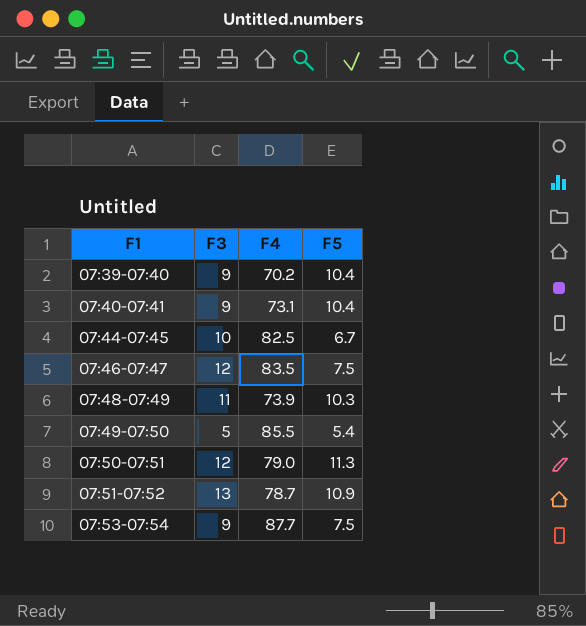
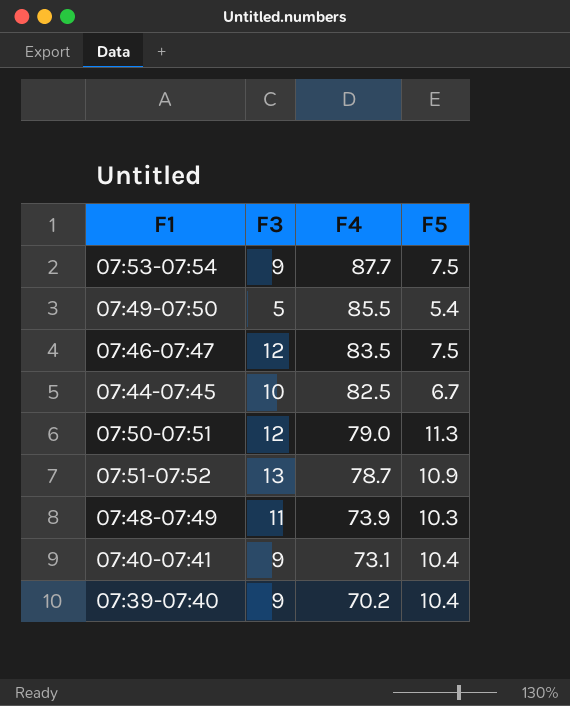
row order: F1 ascending -> F4 descending

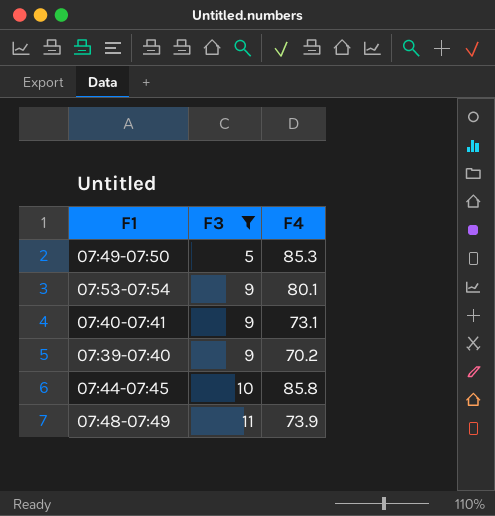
filter: none -> F3 <= 11
row order: F4 descending -> F3 ascending
column F5 | position: 4 -> none
07:49-07:50 | F4: 85.5 -> 85.3
07:53-07:54 | F4: 87.7 -> 80.1
07:44-07:45 | F4: 82.5 -> 85.8

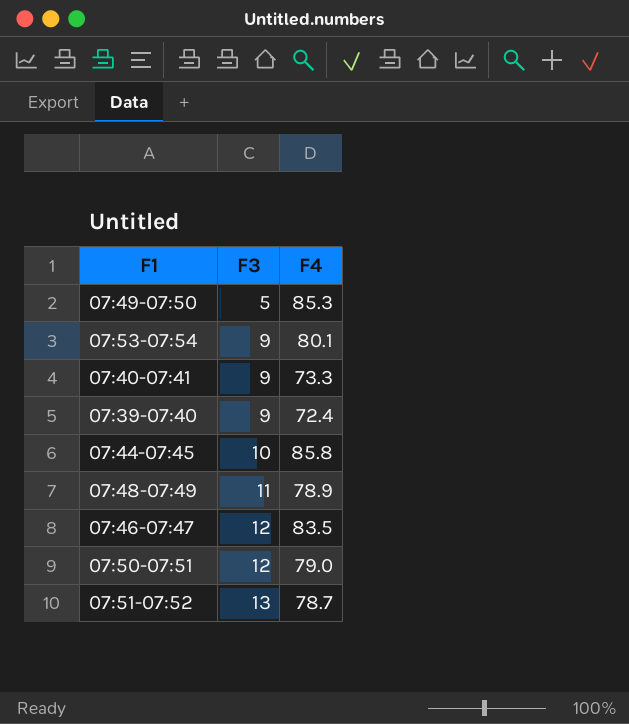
filter: F3 <= 11 -> none
07:40-07:41 | F4: 73.1 -> 73.3
07:39-07:40 | F4: 70.2 -> 72.4
07:48-07:49 | F4: 73.9 -> 78.9

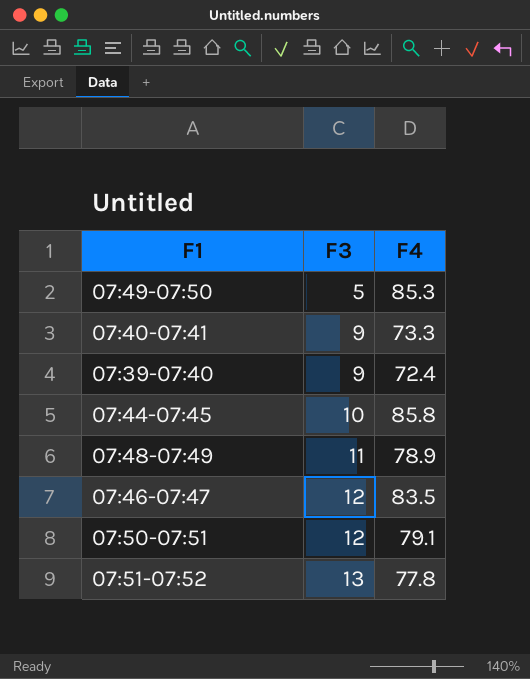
row 07:53-07:54: 9 | 80.1 -> none
07:50-07:51 | F4: 79.0 -> 79.1
07:51-07:52 | F4: 78.7 -> 77.8

